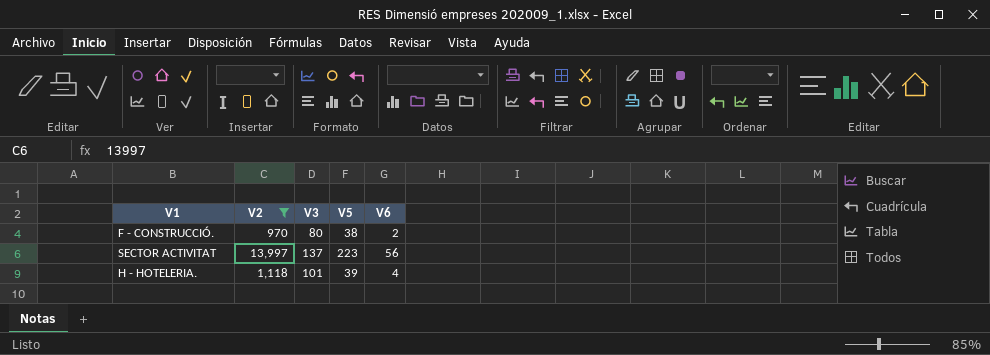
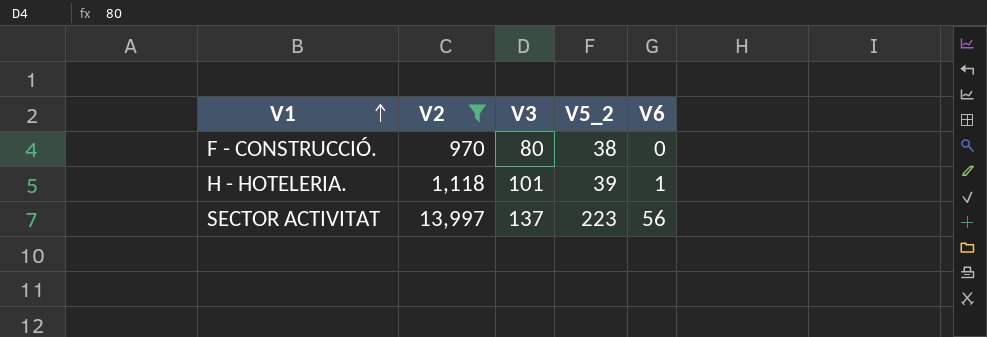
row order: none -> V1 ascending
column name: V5 -> V5_2
F - CONSTRUCCIÓ. | V6: 2 -> 0
H - HOTELERIA. | V6: 4 -> 1

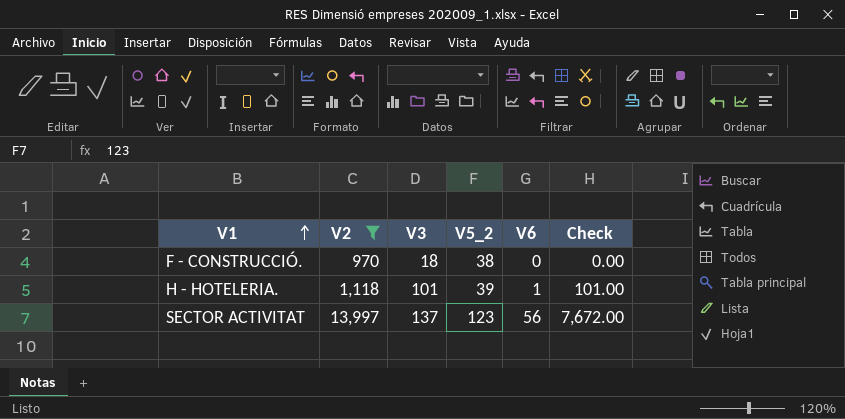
column Check | formula: none -> [V3] * [V6]
F - CONSTRUCCIÓ. | V3: 80 -> 18
SECTOR ACTIVITAT | V5_2: 223 -> 123

